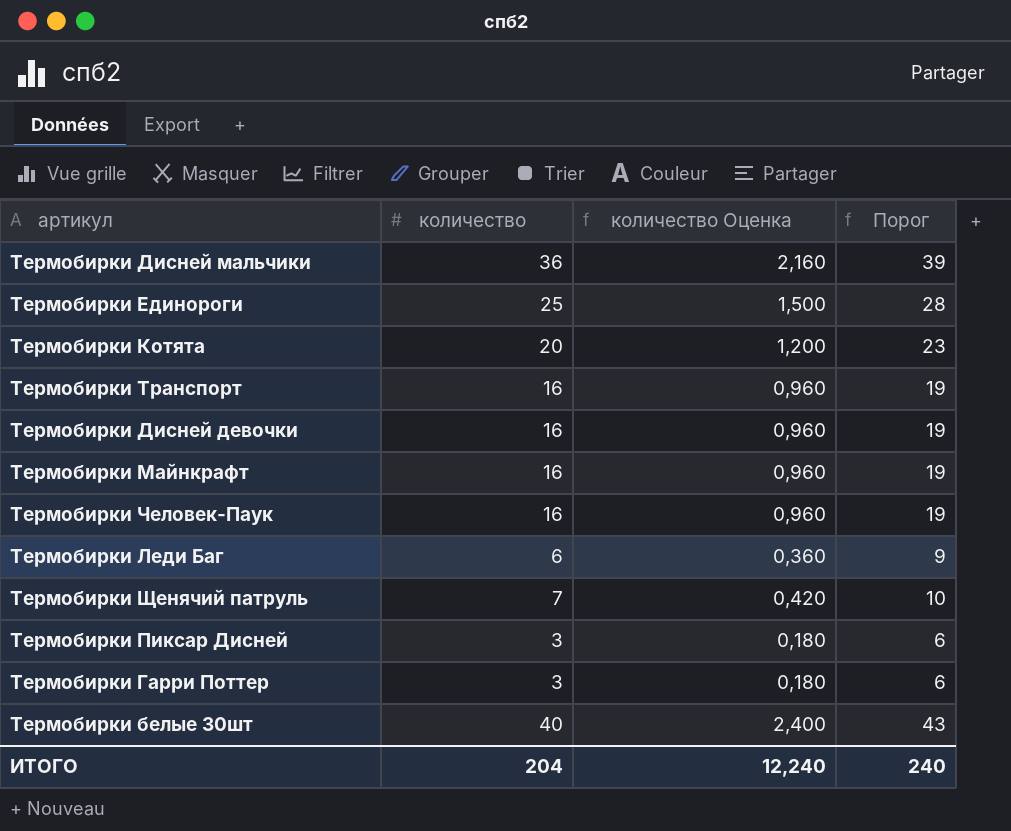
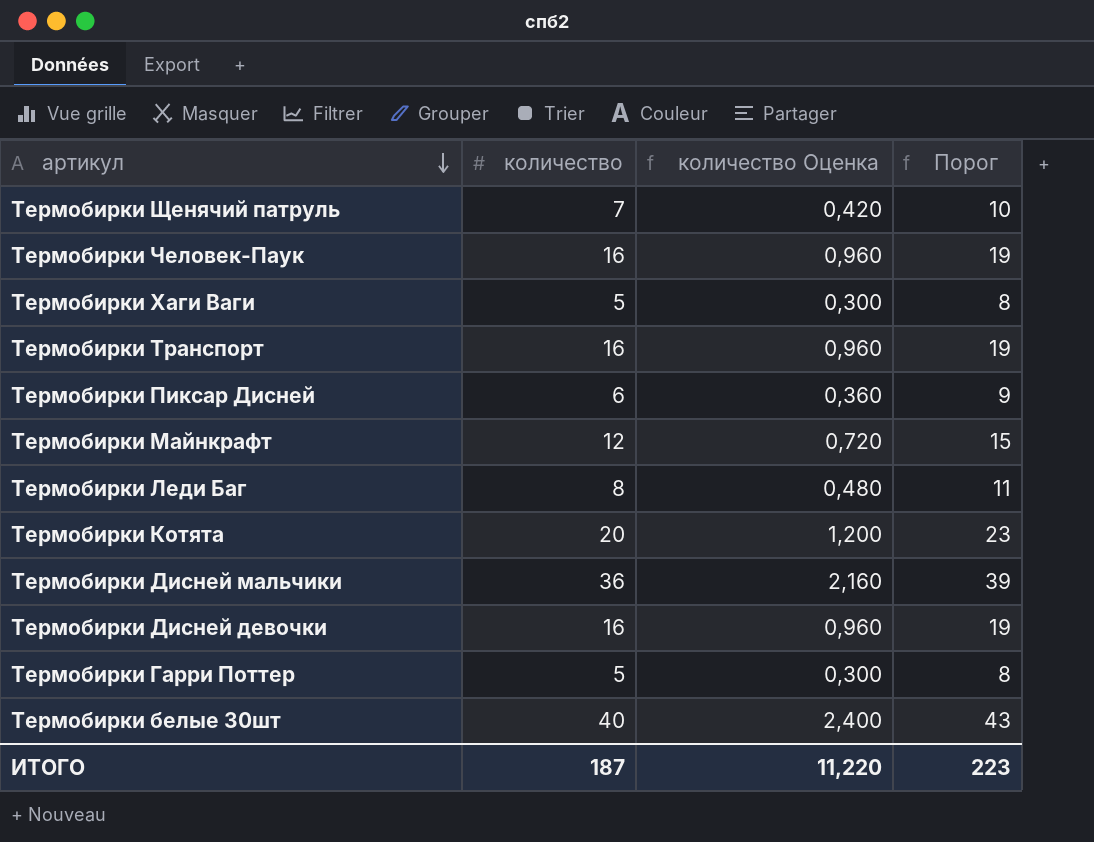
row order: none -> артикул descending
row Термобирки Единороги: 25 | 1,500 | 28 -> none
row Термобирки Хаги Ваги: none -> 5 | 0,300 | 8
Термобирки Пиксар Дисней | количество: 3 -> 6
Термобирки Пиксар Дисней | количество Оценка: 0,180 -> 0,360
Термобирки Пиксар Дисней | Порог: 6 -> 9
Термобирки Майнкрафт | количество: 16 -> 12
Термобирки Майнкрафт | количество Оценка: 0,960 -> 0,720
Термобирки Майнкрафт | Порог: 19 -> 15
Термобирки Леди Баг | количество: 6 -> 8
Термобирки Леди Баг | количество Оценка: 0,360 -> 0,480
Термобирки Леди Баг | Порог: 9 -> 11
Термобирки Гарри Поттер | количество: 3 -> 5
Термобирки Гарри Поттер | количество Оценка: 0,180 -> 0,300
Термобирки Гарри Поттер | Порог: 6 -> 8
ИТОГО | количество: 204 -> 187
ИТОГО | количество Оценка: 12,240 -> 11,220
ИТОГО | Порог: 240 -> 223

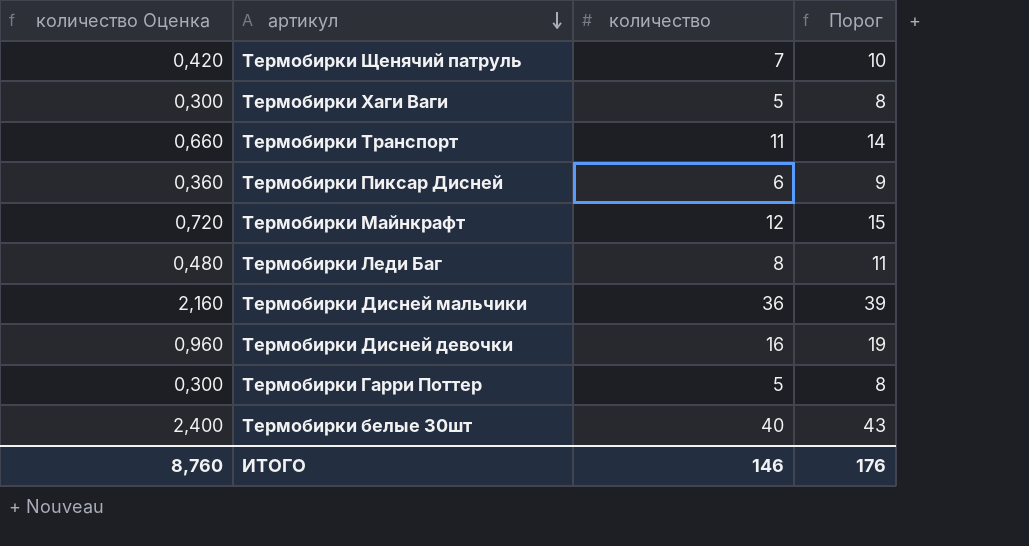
column количество Оценка | position: 3 -> 1
row Термобирки Человек-Паук: 16 | 0,960 | 19 -> none
row Термобирки Котята: 20 | 1,200 | 23 -> none
Термобирки Транспорт | количество Оценка: 0,960 -> 0,660
Термобирки Транспорт | количество: 16 -> 11
Термобирки Транспорт | Порог: 19 -> 14
ИТОГО | количество Оценка: 11,220 -> 8,760
ИТОГО | количество: 187 -> 146
ИТОГО | Порог: 223 -> 176

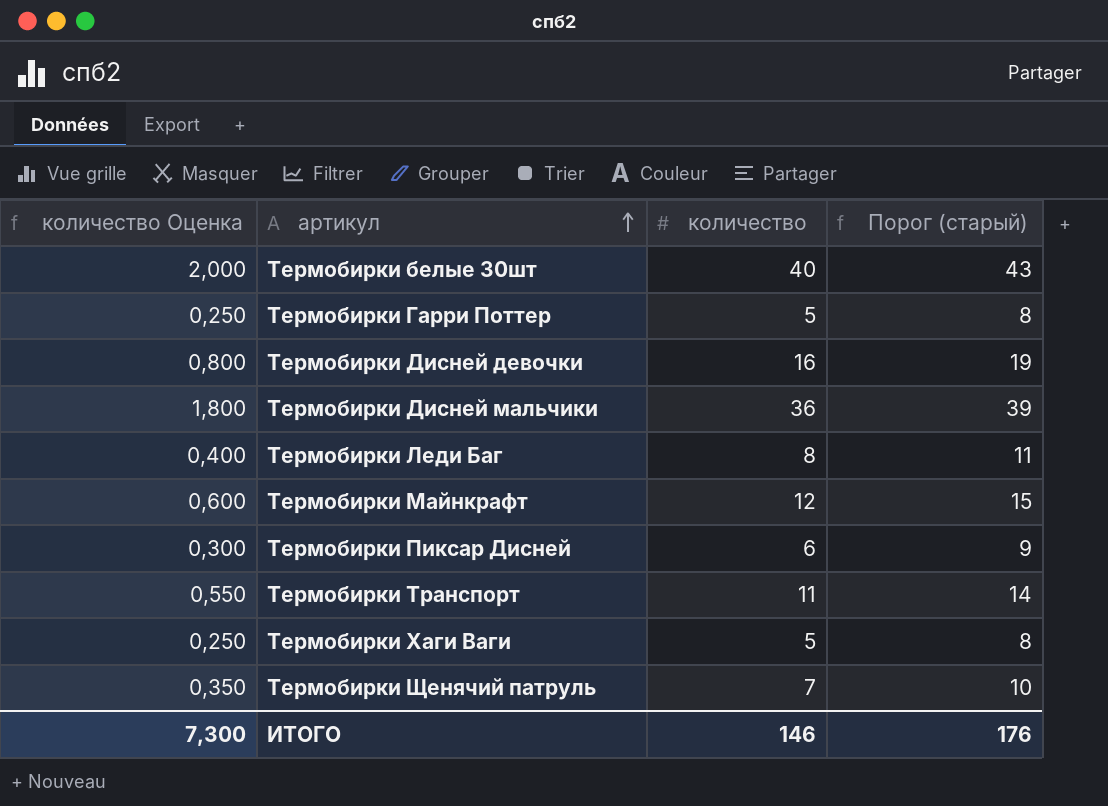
row order: артикул descending -> артикул ascending
column количество Оценка | formula: [количество] * 0,06 -> [количество] * 0,05
column name: Порог -> Порог (старый)
ИТОГО | количество Оценка: 8,760 -> 7,300

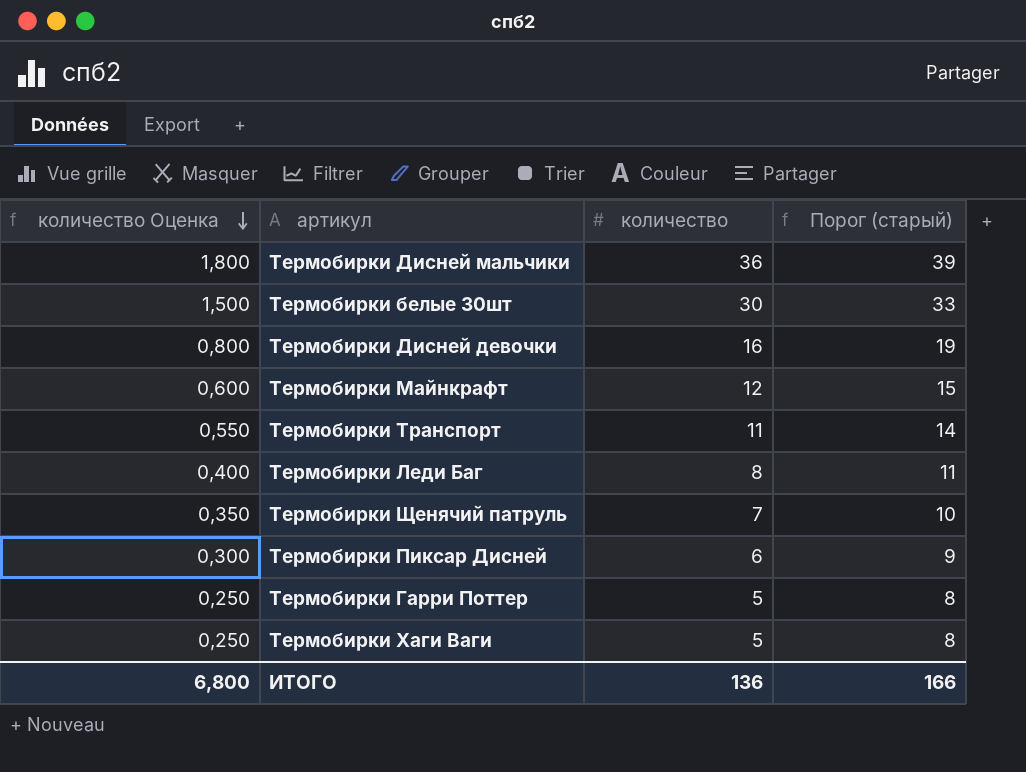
row order: артикул ascending -> количество Оценка descending
Термобирки белые 30шт | количество Оценка: 2,000 -> 1,500
Термобирки белые 30шт | количество: 40 -> 30
Термобирки белые 30шт | Порог (старый): 43 -> 33
ИТОГО | количество Оценка: 7,300 -> 6,800
ИТОГО | количество: 146 -> 136
ИТОГО | Порог (старый): 176 -> 166

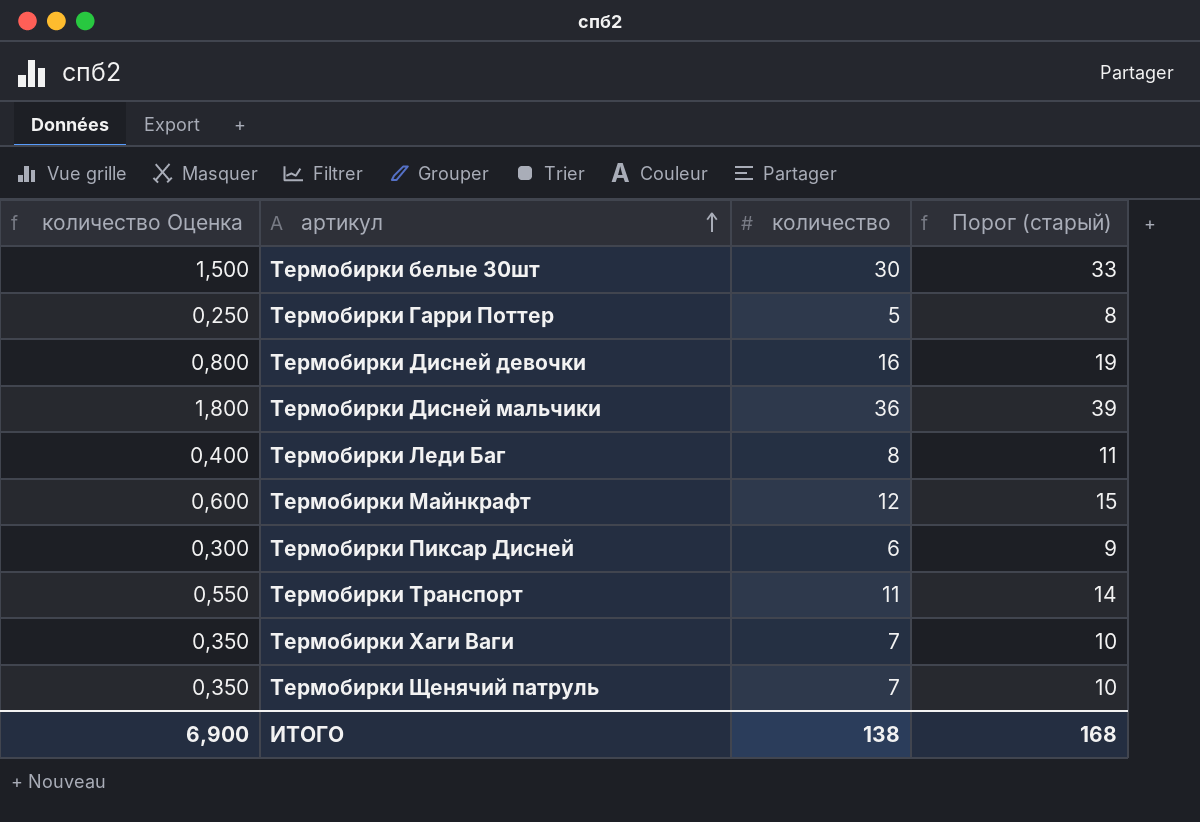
row order: количество Оценка descending -> артикул ascending
Термобирки Хаги Ваги | количество Оценка: 0,250 -> 0,350
Термобирки Хаги Ваги | количество: 5 -> 7
Термобирки Хаги Ваги | Порог (старый): 8 -> 10
ИТОГО | количество Оценка: 6,800 -> 6,900
ИТОГО | количество: 136 -> 138
ИТОГО | Порог (старый): 166 -> 168

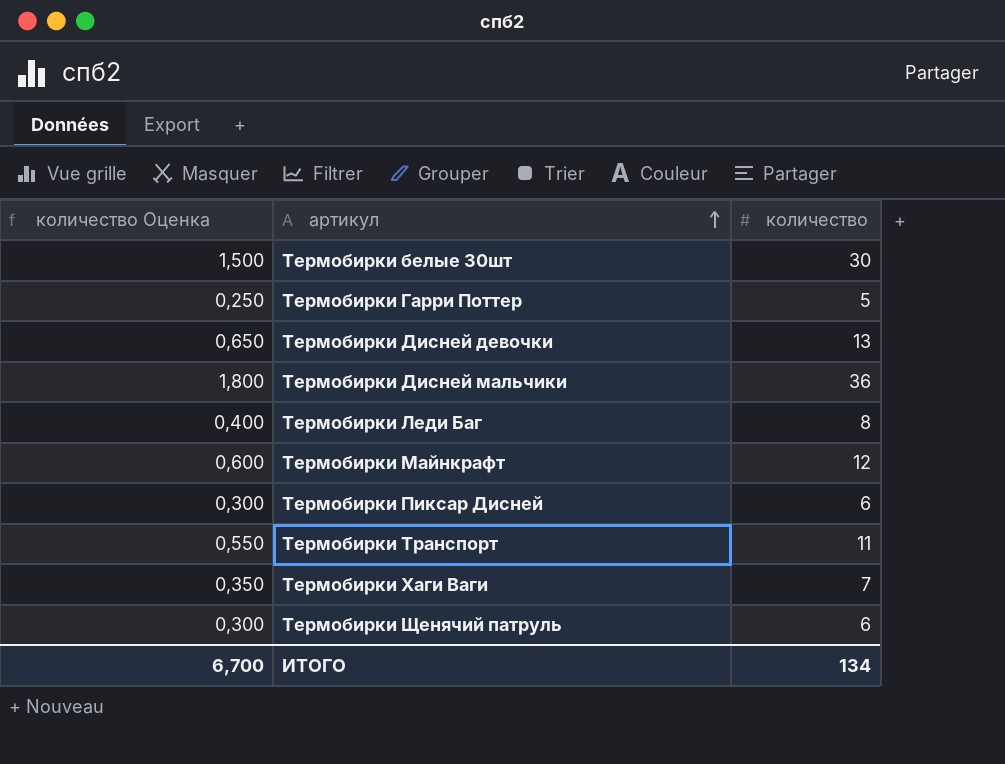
column Порог (старый) | formula: [количество] + 3 -> none
Термобирки Дисней девочки | количество Оценка: 0,800 -> 0,650
Термобирки Дисней девочки | количество: 16 -> 13
Термобирки Щенячий патруль | количество Оценка: 0,350 -> 0,300
Термобирки Щенячий патруль | количество: 7 -> 6
ИТОГО | количество Оценка: 6,900 -> 6,700
ИТОГО | количество: 138 -> 134

